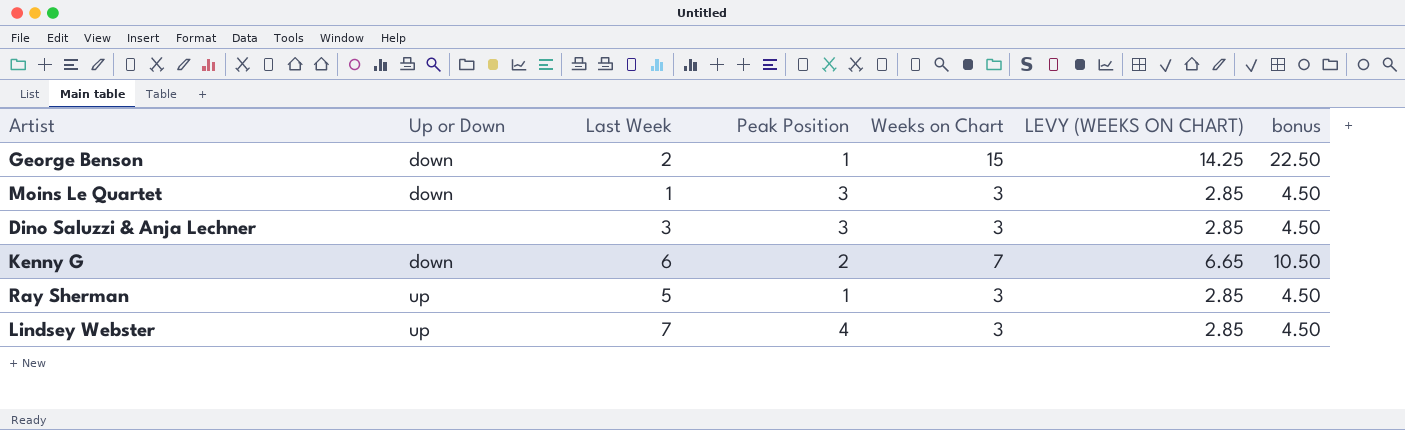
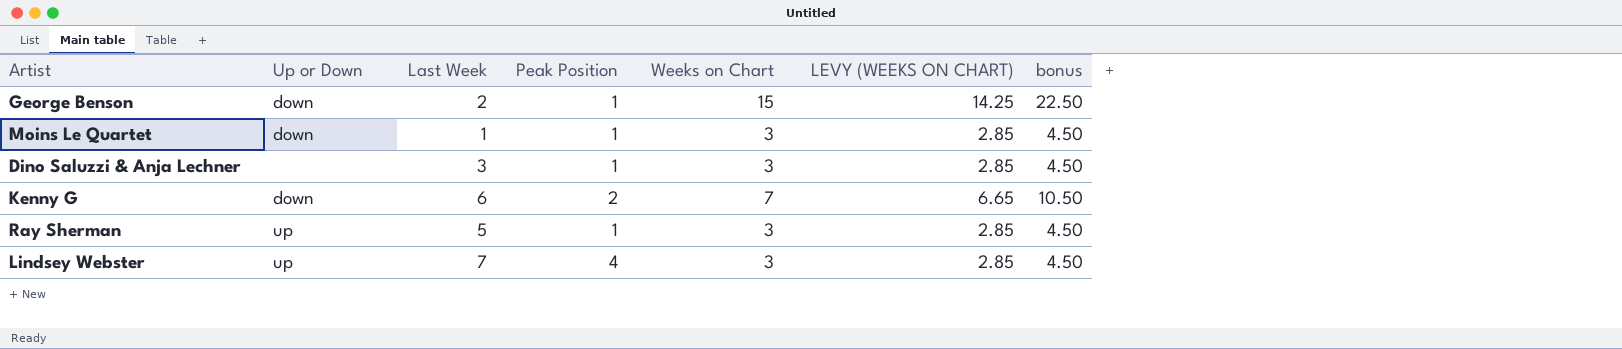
Moins Le Quartet | Peak Position: 3 -> 1
Dino Saluzzi & Anja Lechner | Peak Position: 3 -> 1

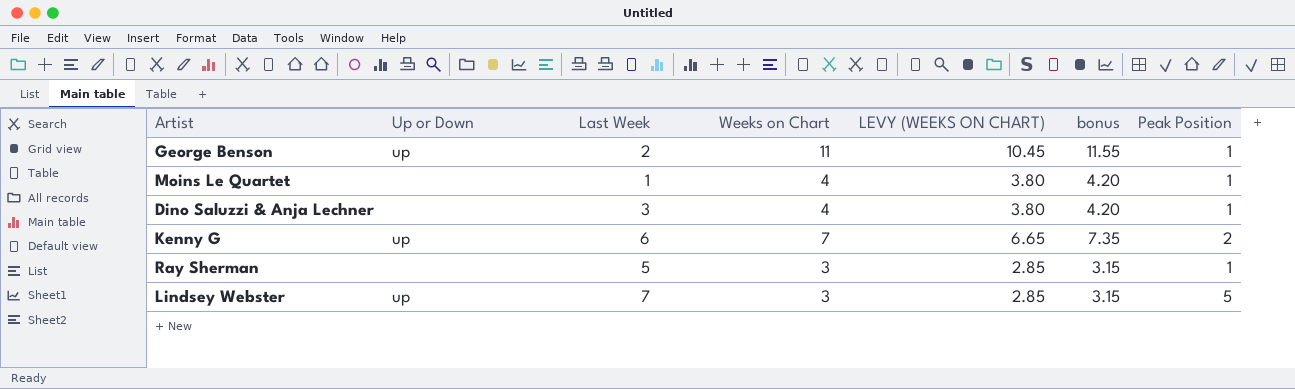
column bonus | formula: [Weeks on Chart] * 1.5 -> [Weeks on Chart] * 1.05
column Peak Position | position: 4 -> 7
George Benson | Up or Down: down -> up
George Benson | Weeks on Chart: 15 -> 11
George Benson | LEVY (WEEKS ON CHART): 14.25 -> 10.45
Moins Le Quartet | Up or Down: down -> none
Moins Le Quartet | Weeks on Chart: 3 -> 4
Moins Le Quartet | LEVY (WEEKS ON CHART): 2.85 -> 3.80
Dino Saluzzi & Anja Lechner | Weeks on Chart: 3 -> 4
Dino Saluzzi & Anja Lechner | LEVY (WEEKS ON CHART): 2.85 -> 3.80
Kenny G | Up or Down: down -> up
Ray Sherman | Up or Down: up -> none
Lindsey Webster | Peak Position: 4 -> 5

